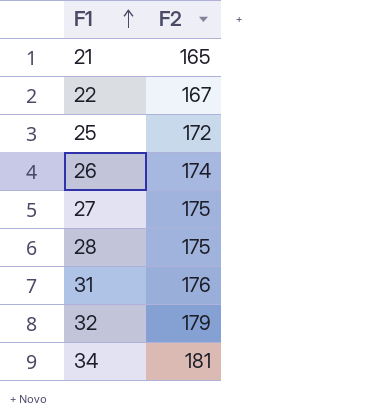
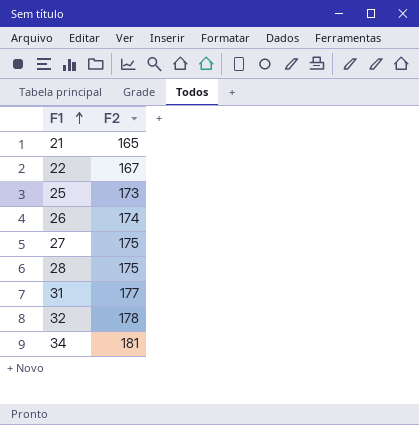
25 | F2: 172 -> 173
31 | F2: 176 -> 177
32 | F2: 179 -> 178

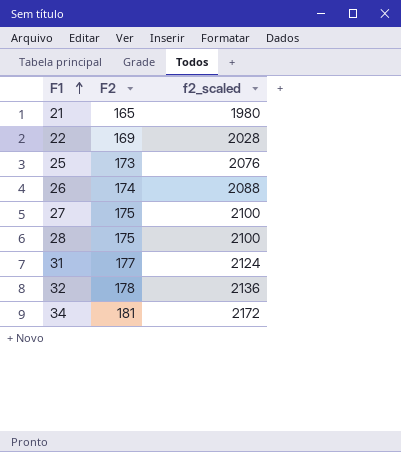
column f2_scaled | formula: none -> [F2] * 12
22 | F2: 167 -> 169

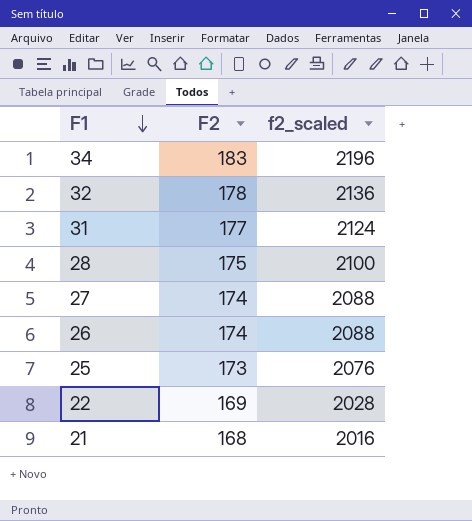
row order: F1 ascending -> F1 descending
34 | F2: 181 -> 183
34 | f2_scaled: 2172 -> 2196
27 | F2: 175 -> 174
27 | f2_scaled: 2100 -> 2088
21 | F2: 165 -> 168
21 | f2_scaled: 1980 -> 2016

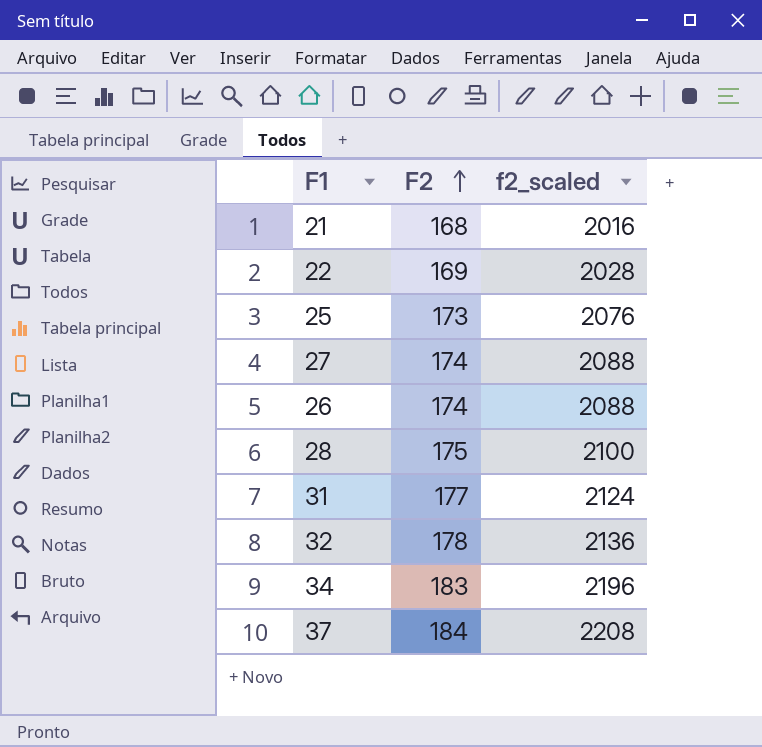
row order: F1 descending -> F2 ascending
row 37: none -> 184 | 2208

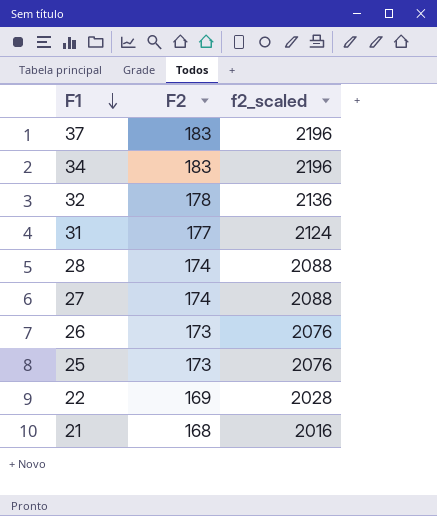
row order: F2 ascending -> F1 descending
37 | F2: 184 -> 183
37 | f2_scaled: 2208 -> 2196
28 | F2: 175 -> 174
28 | f2_scaled: 2100 -> 2088
26 | F2: 174 -> 173
26 | f2_scaled: 2088 -> 2076

